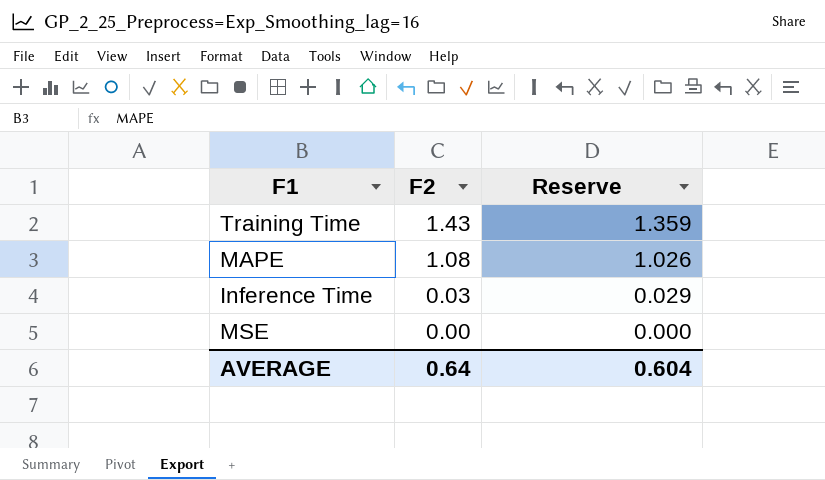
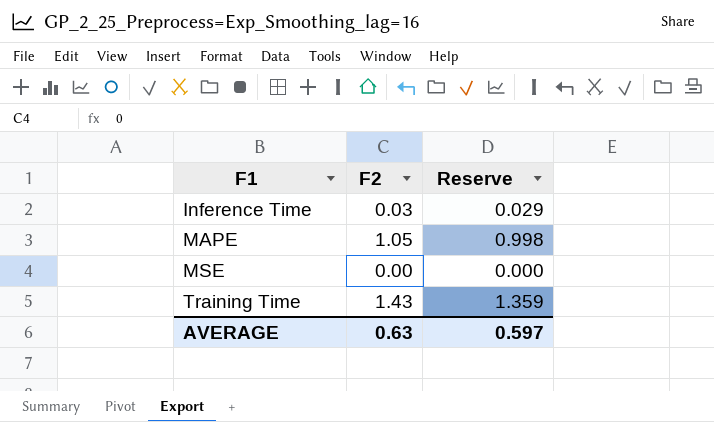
row order: F2 descending -> F1 ascending
MAPE | F2: 1.08 -> 1.05
MAPE | Reserve: 1.026 -> 0.998
AVERAGE | F2: 0.64 -> 0.63
AVERAGE | Reserve: 0.604 -> 0.597

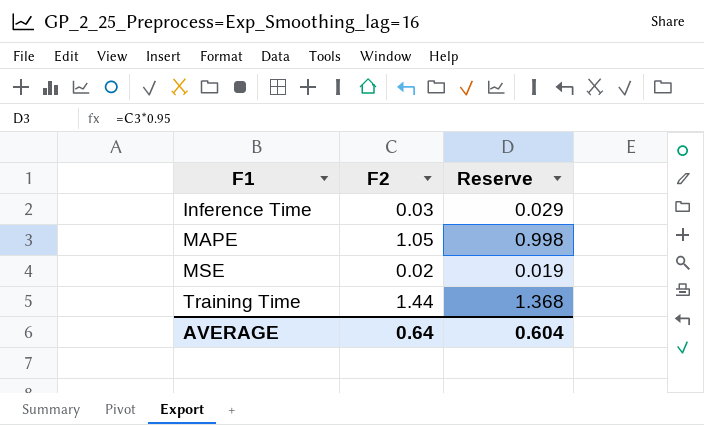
MSE | F2: 0.00 -> 0.02
MSE | Reserve: 0.000 -> 0.019
Training Time | F2: 1.43 -> 1.44
Training Time | Reserve: 1.359 -> 1.368
AVERAGE | F2: 0.63 -> 0.64
AVERAGE | Reserve: 0.597 -> 0.604

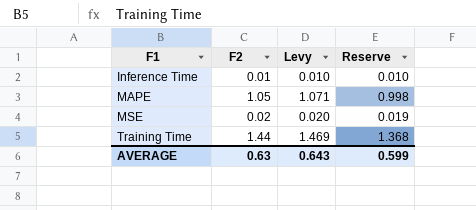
column Levy | formula: none -> [F2] * 1.02
Inference Time | F2: 0.03 -> 0.01
Inference Time | Reserve: 0.029 -> 0.010
AVERAGE | F2: 0.64 -> 0.63
AVERAGE | Reserve: 0.604 -> 0.599

